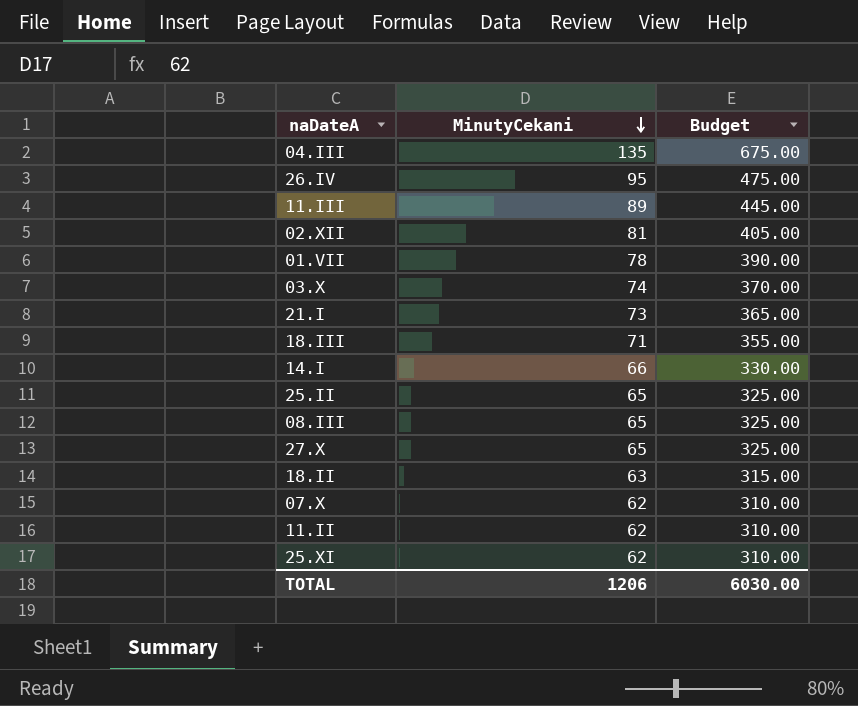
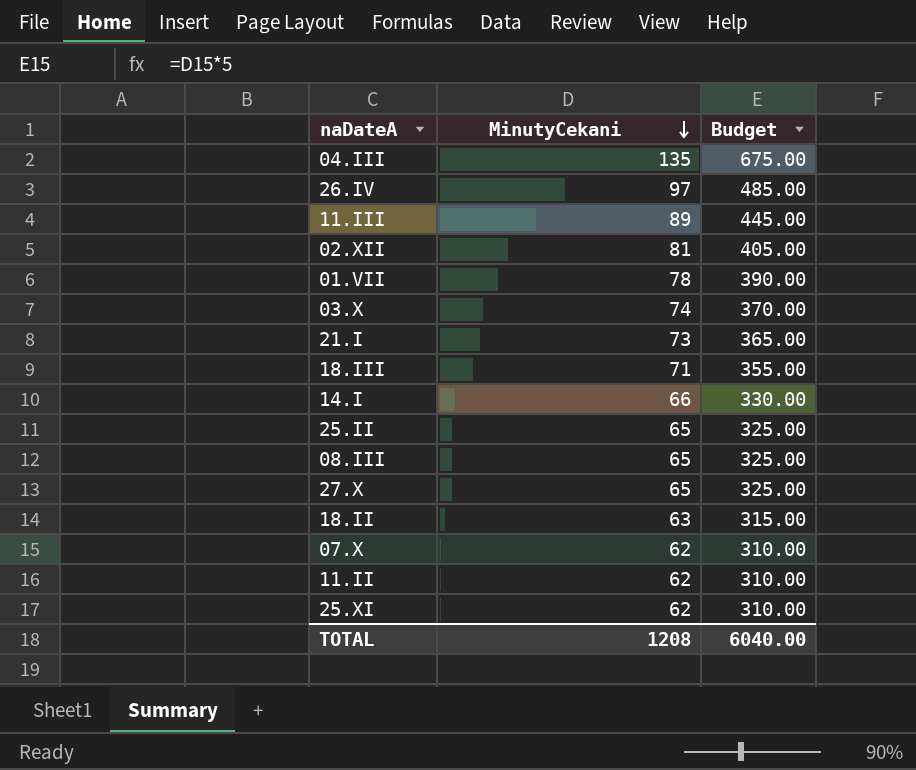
26.IV | MinutyCekani: 95 -> 97
26.IV | Budget: 475.00 -> 485.00
TOTAL | MinutyCekani: 1206 -> 1208
TOTAL | Budget: 6030.00 -> 6040.00

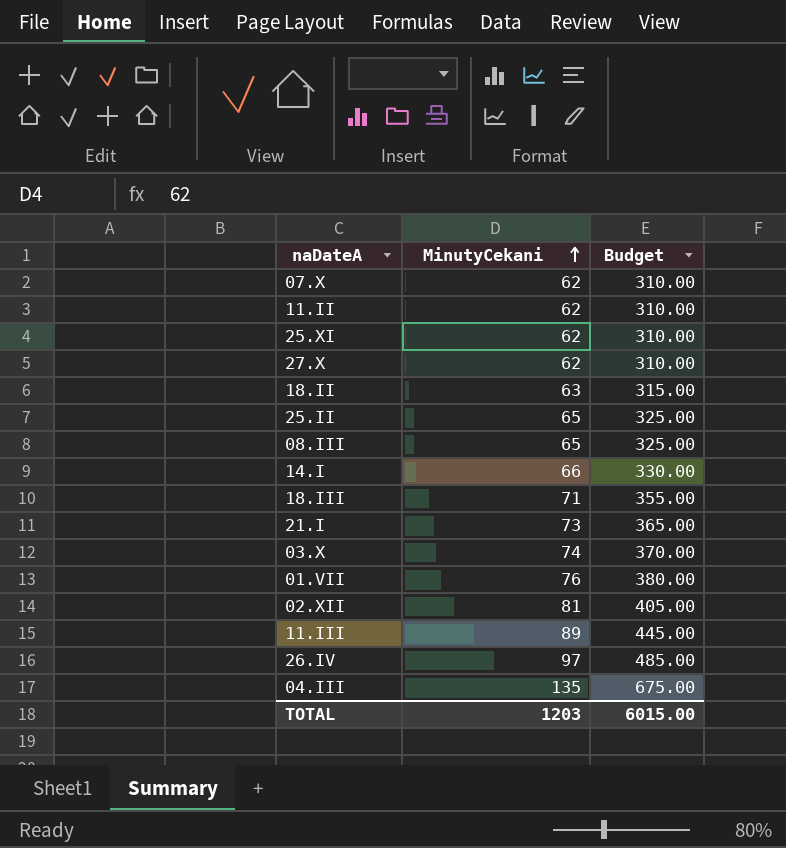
row order: MinutyCekani descending -> MinutyCekani ascending
27.X | MinutyCekani: 65 -> 62
27.X | Budget: 325.00 -> 310.00
01.VII | MinutyCekani: 78 -> 76
01.VII | Budget: 390.00 -> 380.00
TOTAL | MinutyCekani: 1208 -> 1203
TOTAL | Budget: 6040.00 -> 6015.00

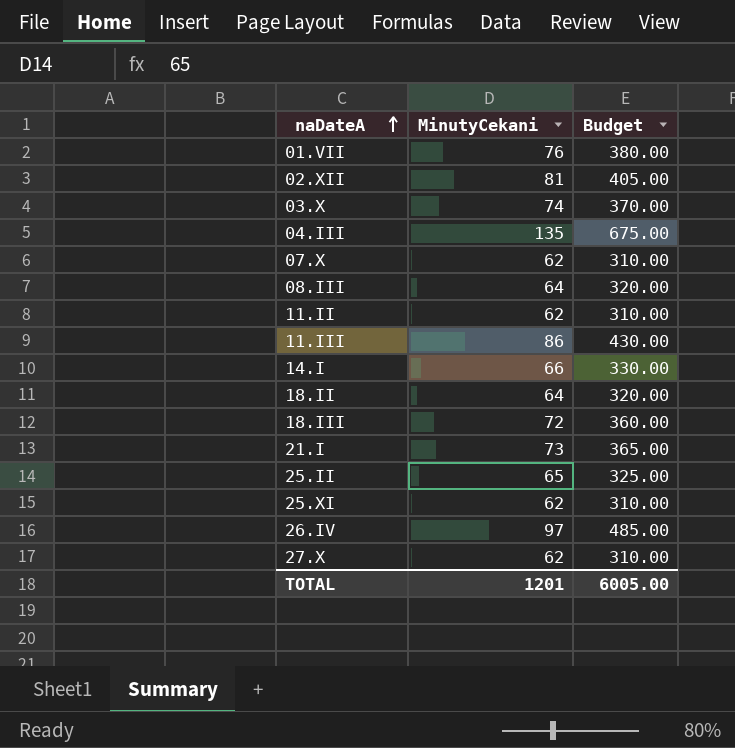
row order: MinutyCekani ascending -> naDateA ascending
08.III | MinutyCekani: 65 -> 64
08.III | Budget: 325.00 -> 320.00
11.III | MinutyCekani: 89 -> 86
11.III | Budget: 445.00 -> 430.00
18.II | MinutyCekani: 63 -> 64
18.II | Budget: 315.00 -> 320.00
18.III | MinutyCekani: 71 -> 72
18.III | Budget: 355.00 -> 360.00
TOTAL | MinutyCekani: 1203 -> 1201
TOTAL | Budget: 6015.00 -> 6005.00

